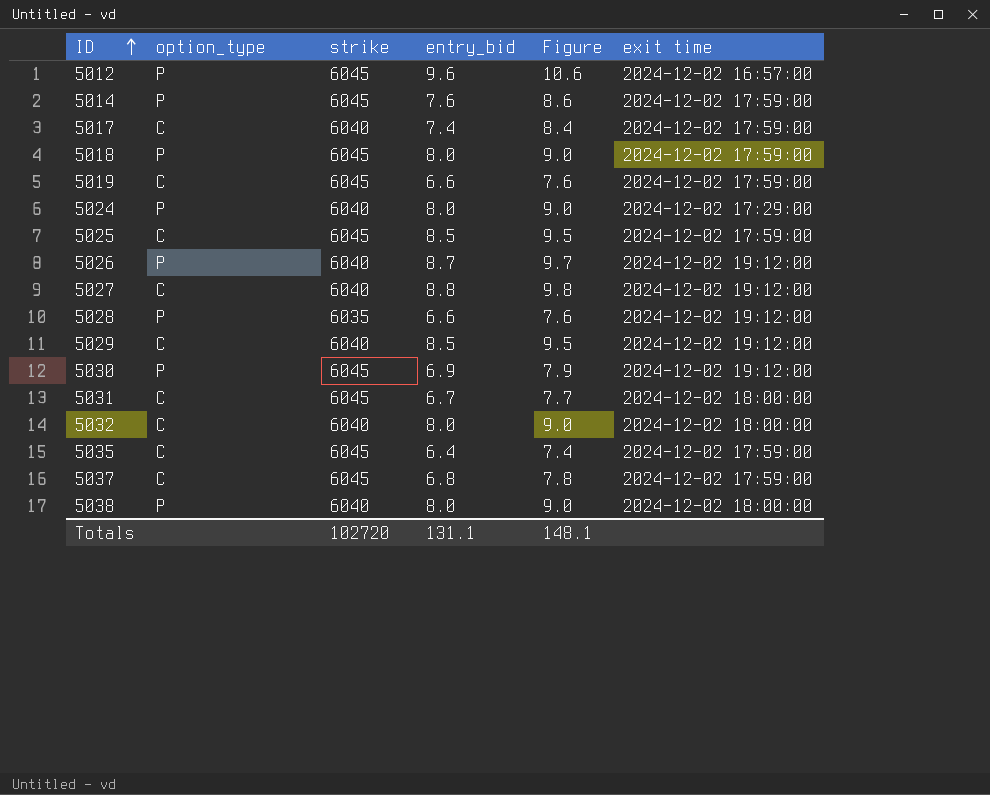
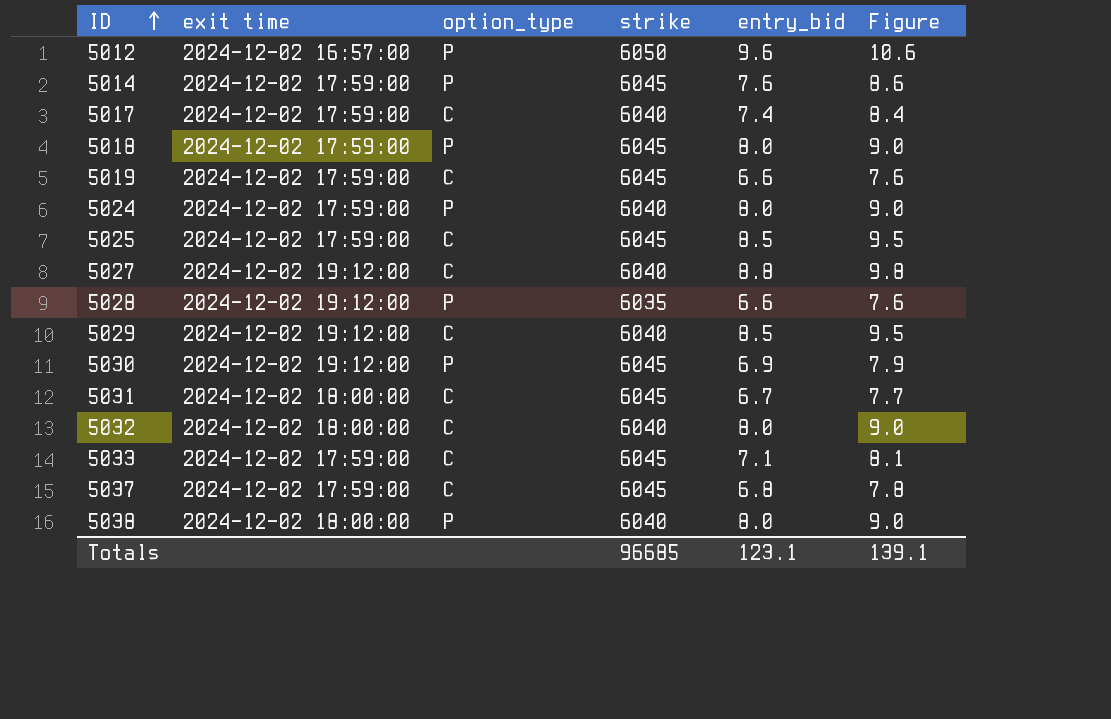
column exit time | position: 6 -> 2
row 5026: P | 6040 | 8.7 | 9.7 | 2024-12-02 19:12:00 -> none
row 5035: C | 6045 | 6.4 | 7.4 | 2024-12-02 17:59:00 -> none
5012 | strike: 6045 -> 6050
5024 | exit time: 2024-12-02 17:29:00 -> 2024-12-02 17:59:00
row 5033: none -> 2024-12-02 17:59:00 | C | 6045 | 7.1 | 8.1
Totals | strike: 102720 -> 96685
Totals | entry_bid: 131.1 -> 123.1
Totals | Figure: 148.1 -> 139.1

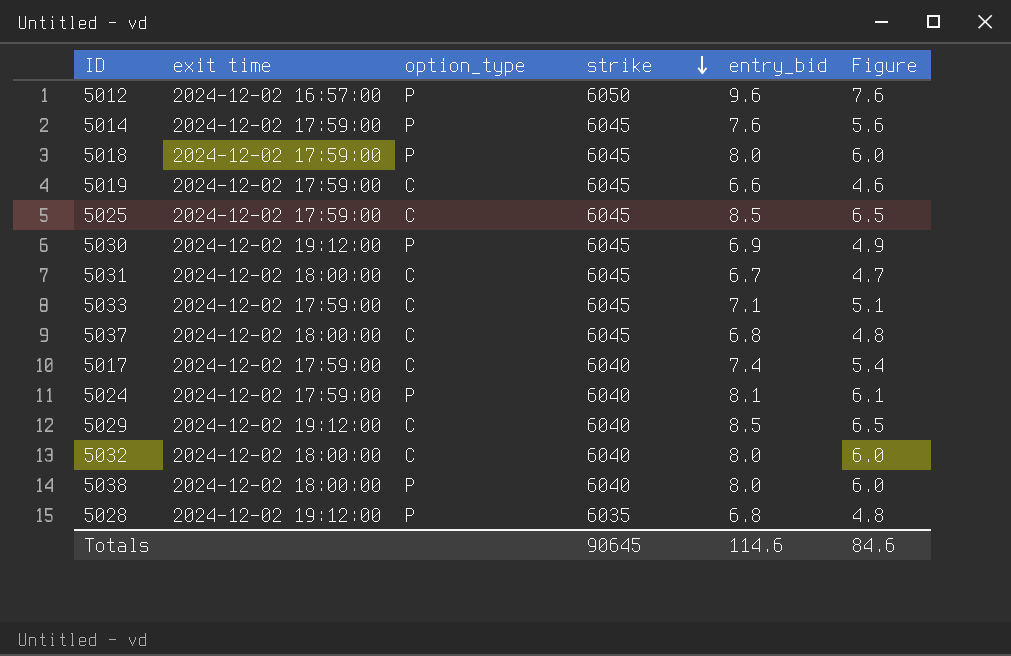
row order: ID ascending -> strike descending
column Figure | formula: [entry_bid] + 1 -> [entry_bid] - 2
row 5027: 2024-12-02 19:12:00 | C | 6040 | 8.8 | 9.8 -> none
5037 | exit time: 2024-12-02 17:59:00 -> 2024-12-02 18:00:00
5024 | entry_bid: 8.0 -> 8.1
5028 | entry_bid: 6.6 -> 6.8
Totals | strike: 96685 -> 90645
Totals | entry_bid: 123.1 -> 114.6
Totals | Figure: 139.1 -> 84.6

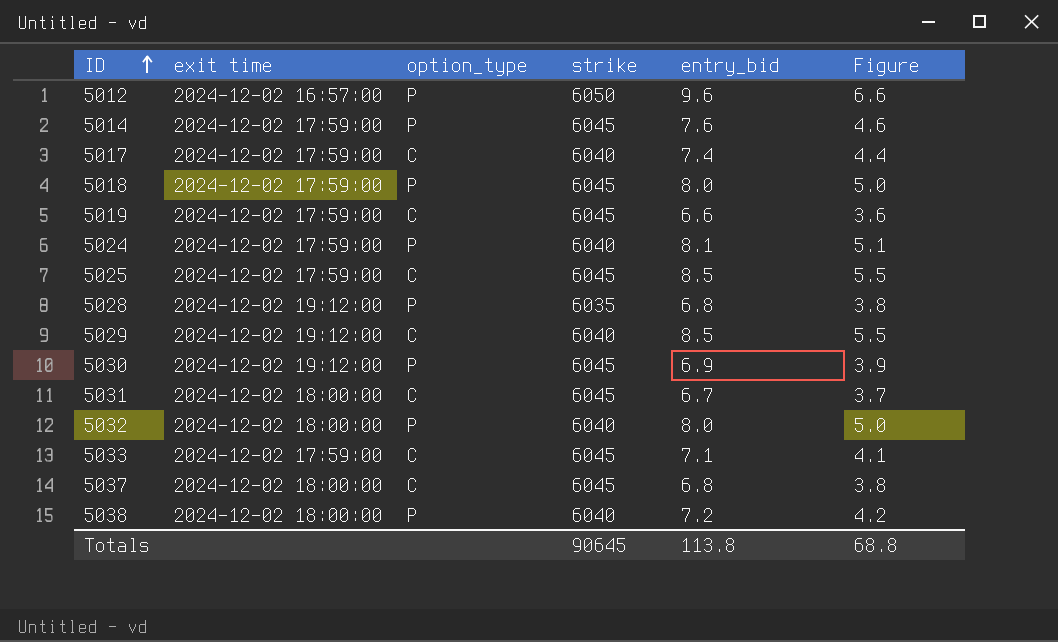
row order: strike descending -> ID ascending
column Figure | formula: [entry_bid] - 2 -> [entry_bid] - 3
5032 | option_type: C -> P
5038 | entry_bid: 8.0 -> 7.2
Totals | entry_bid: 114.6 -> 113.8
Totals | Figure: 84.6 -> 68.8

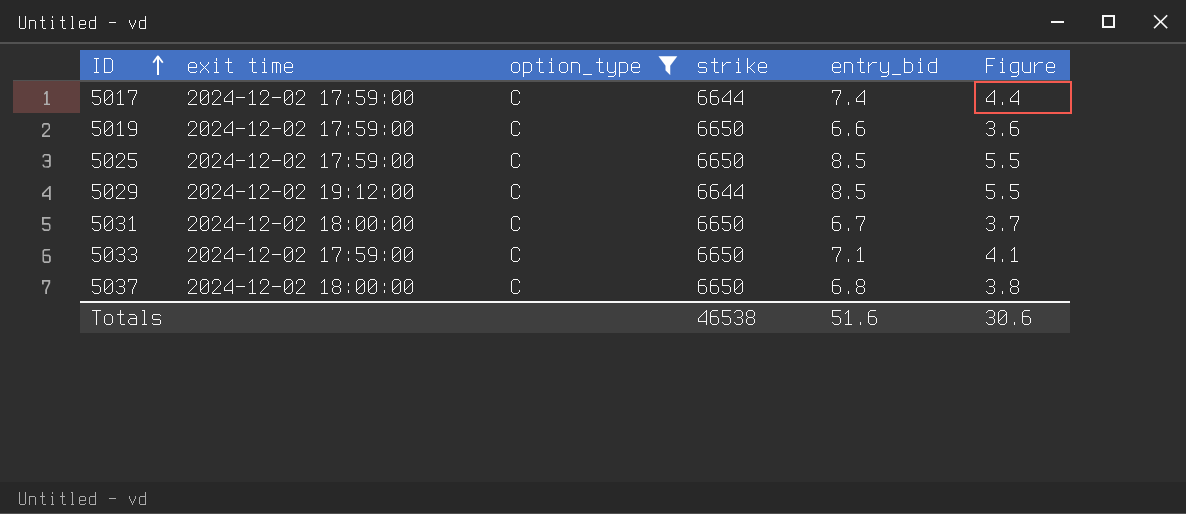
filter: none -> option_type = C
5017 | strike: 6040 -> 6644
5019 | strike: 6045 -> 6650
5025 | strike: 6045 -> 6650
5029 | strike: 6040 -> 6644
5031 | strike: 6045 -> 6650
5033 | strike: 6045 -> 6650
5037 | strike: 6045 -> 6650
Totals | strike: 90645 -> 46538
Totals | entry_bid: 113.8 -> 51.6
Totals | Figure: 68.8 -> 30.6

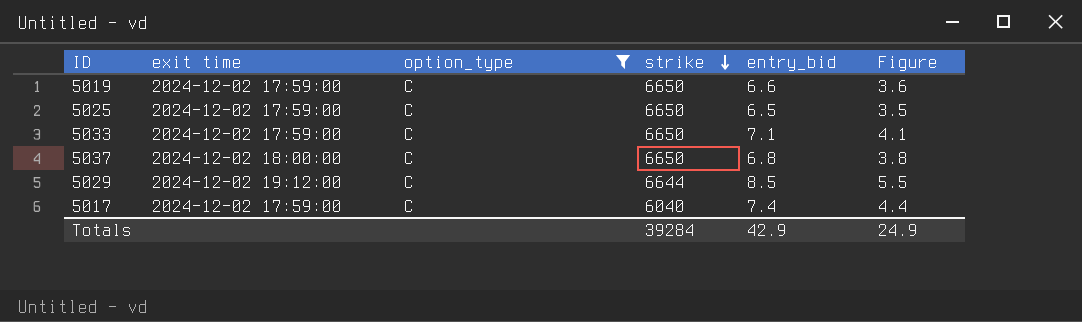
row order: ID ascending -> strike descending
row 5031: 2024-12-02 18:00:00 | C | 6650 | 6.7 | 3.7 -> none
5025 | entry_bid: 8.5 -> 6.5
5025 | Figure: 5.5 -> 3.5
5017 | strike: 6644 -> 6040
Totals | strike: 46538 -> 39284
Totals | entry_bid: 51.6 -> 42.9
Totals | Figure: 30.6 -> 24.9

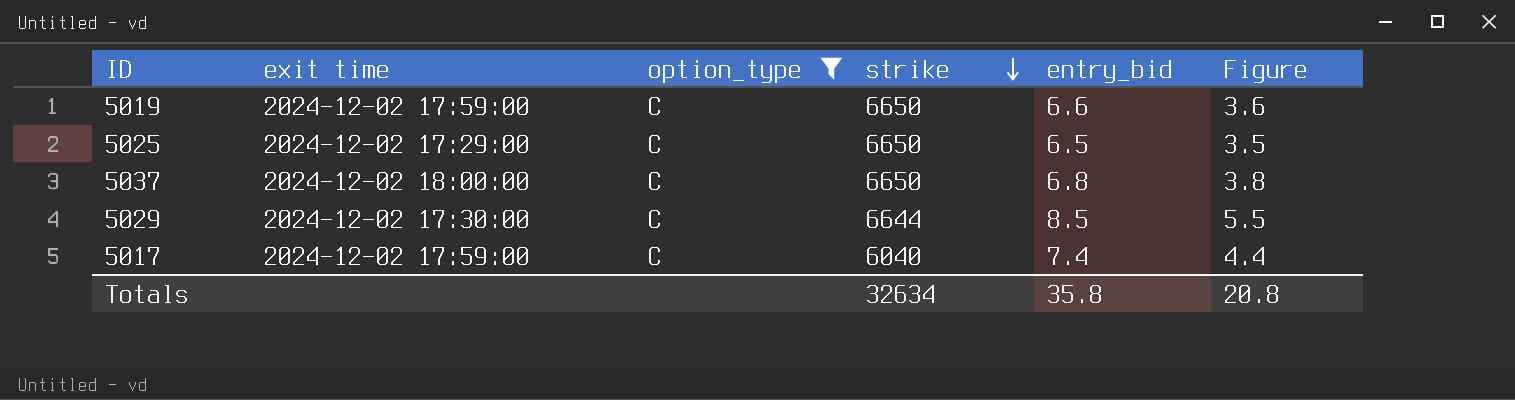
row 5033: 2024-12-02 17:59:00 | C | 6650 | 7.1 | 4.1 -> none
5025 | exit time: 2024-12-02 17:59:00 -> 2024-12-02 17:29:00
5029 | exit time: 2024-12-02 19:12:00 -> 2024-12-02 17:30:00
Totals | strike: 39284 -> 32634
Totals | entry_bid: 42.9 -> 35.8
Totals | Figure: 24.9 -> 20.8

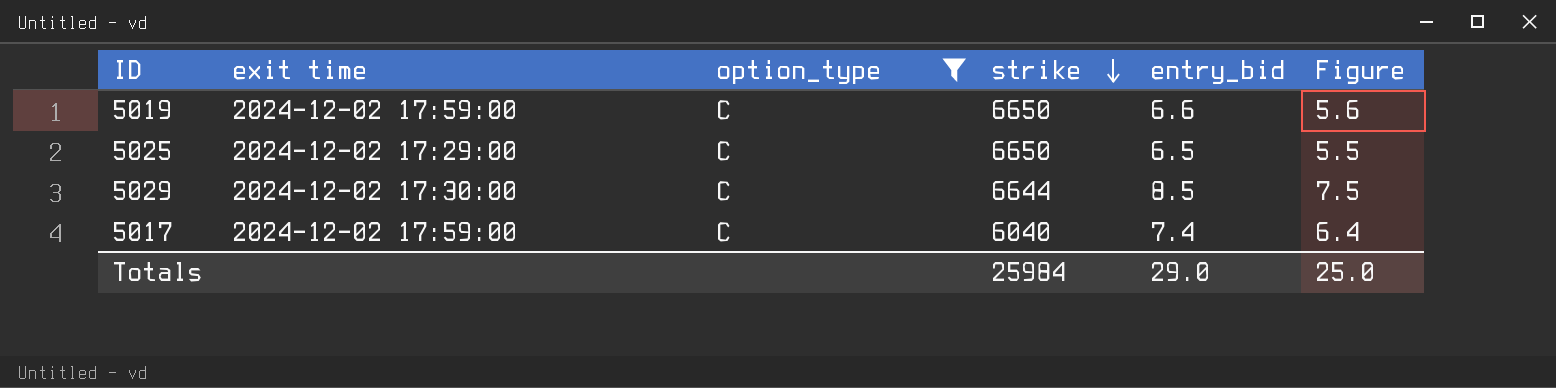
column Figure | formula: [entry_bid] - 3 -> [entry_bid] - 1
row 5037: 2024-12-02 18:00:00 | C | 6650 | 6.8 | 3.8 -> none
Totals | strike: 32634 -> 25984
Totals | entry_bid: 35.8 -> 29.0
Totals | Figure: 20.8 -> 25.0

